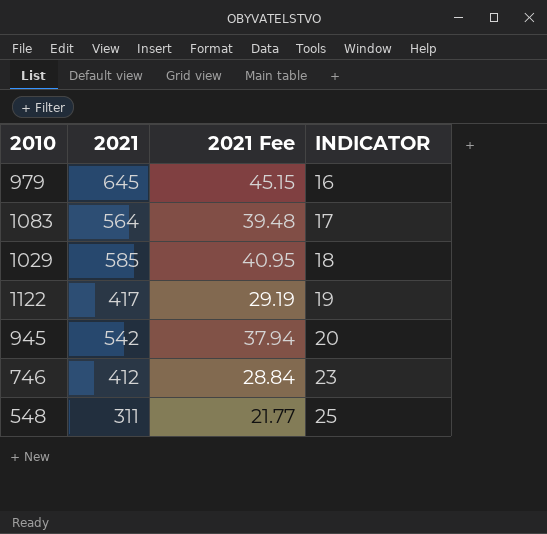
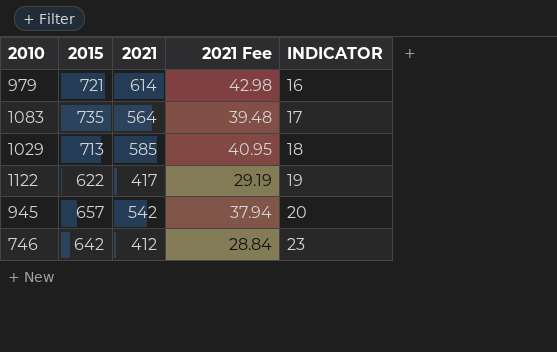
column 2015 | position: none -> 2
row 548: 311 | 21.77 | 25 -> none
979 | 2021: 645 -> 614
979 | 2021 Fee: 45.15 -> 42.98

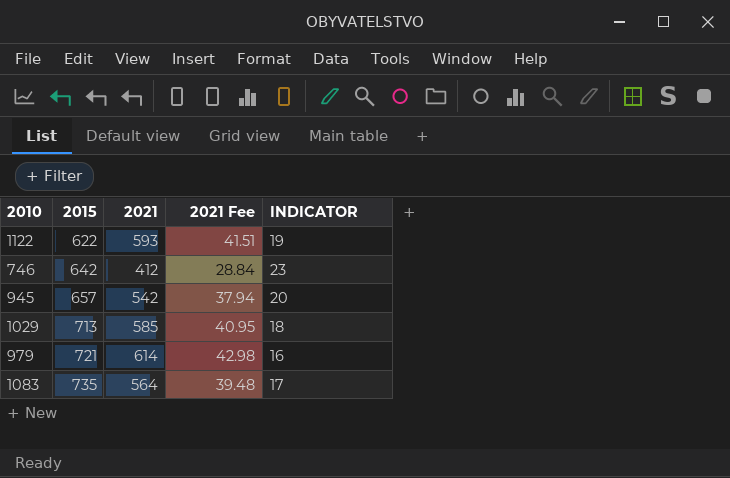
row order: INDICATOR ascending -> 2015 ascending
1122 | 2021: 417 -> 593
1122 | 2021 Fee: 29.19 -> 41.51

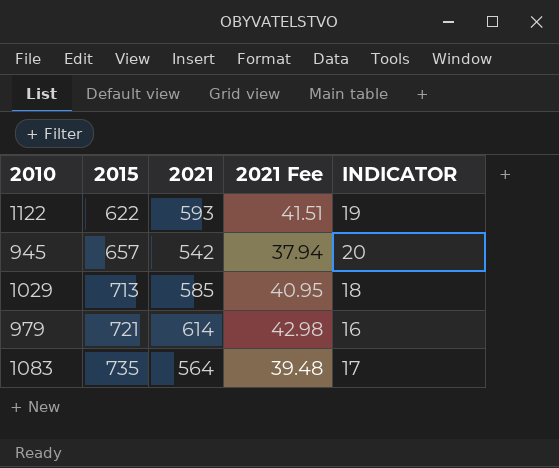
row 746: 642 | 412 | 28.84 | 23 -> none

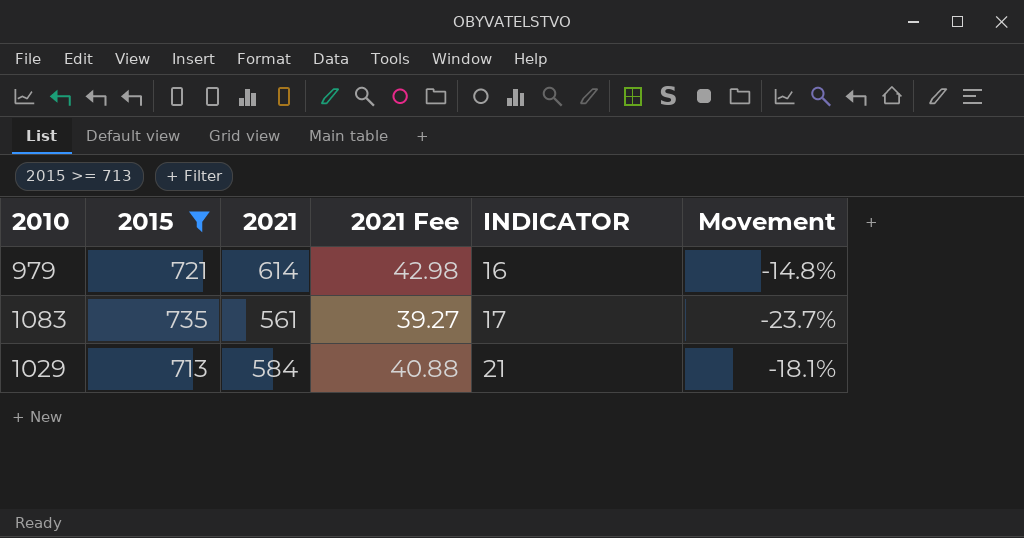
filter: none -> 2015 >= 713
row order: 2015 ascending -> INDICATOR ascending
column Movement | formula: none -> ([2021] - [2015]) / [2015]
1083 | 2021: 564 -> 561
1083 | 2021 Fee: 39.48 -> 39.27
1029 | 2021: 585 -> 584
1029 | 2021 Fee: 40.95 -> 40.88
1029 | INDICATOR: 18 -> 21

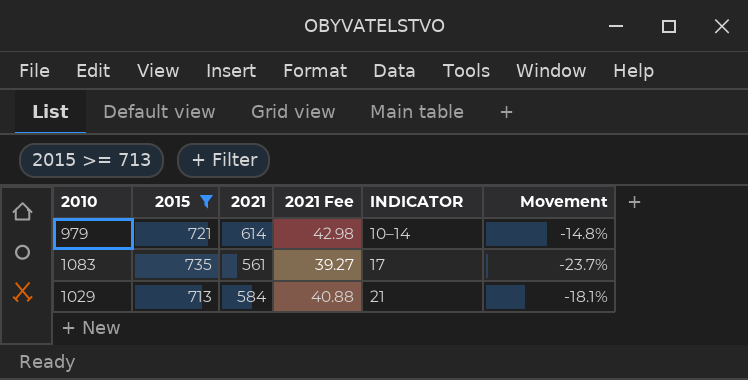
979 | INDICATOR: 16 -> 10–14

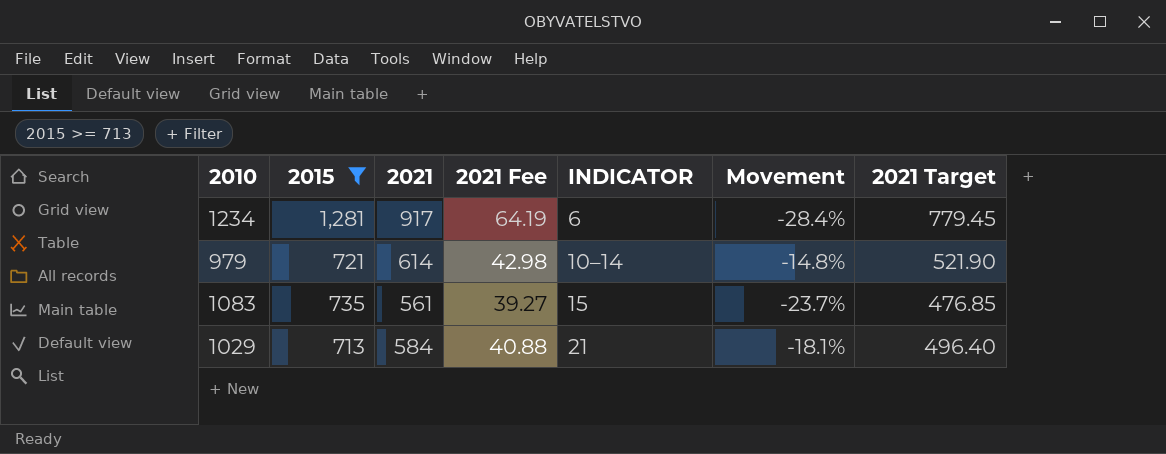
column 2021 Target | formula: none -> [2021] * 0.85
row 1234: none -> 1,281 | 917 | 64.19 | 6 | -28.4% | 779.45
1083 | INDICATOR: 17 -> 15

